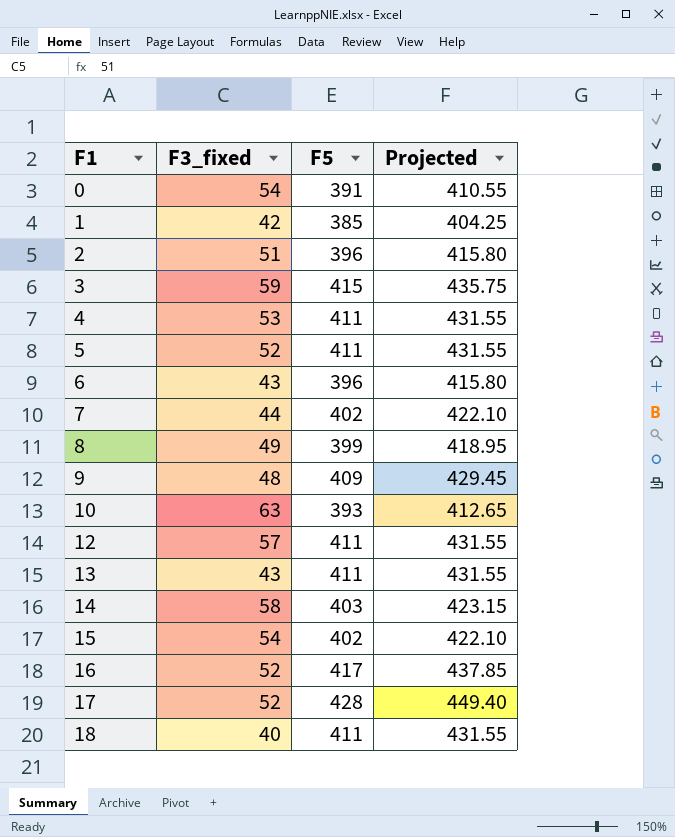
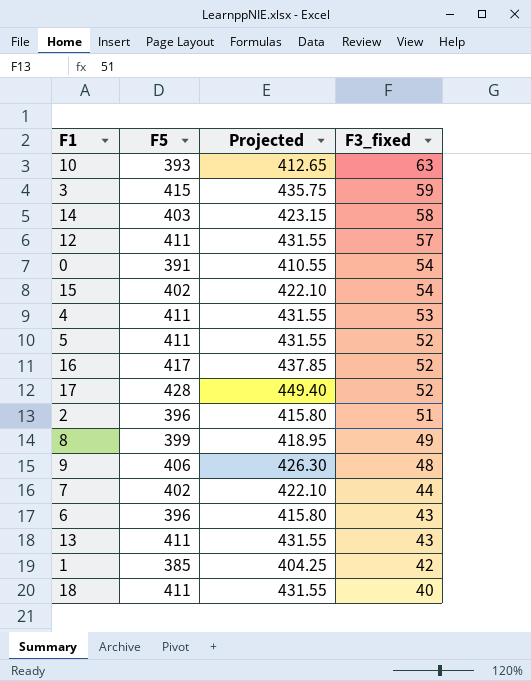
row order: F1 ascending -> F3_fixed descending
column F3_fixed | position: 2 -> 4
9 | F5: 409 -> 406
9 | Projected: 429.45 -> 426.30

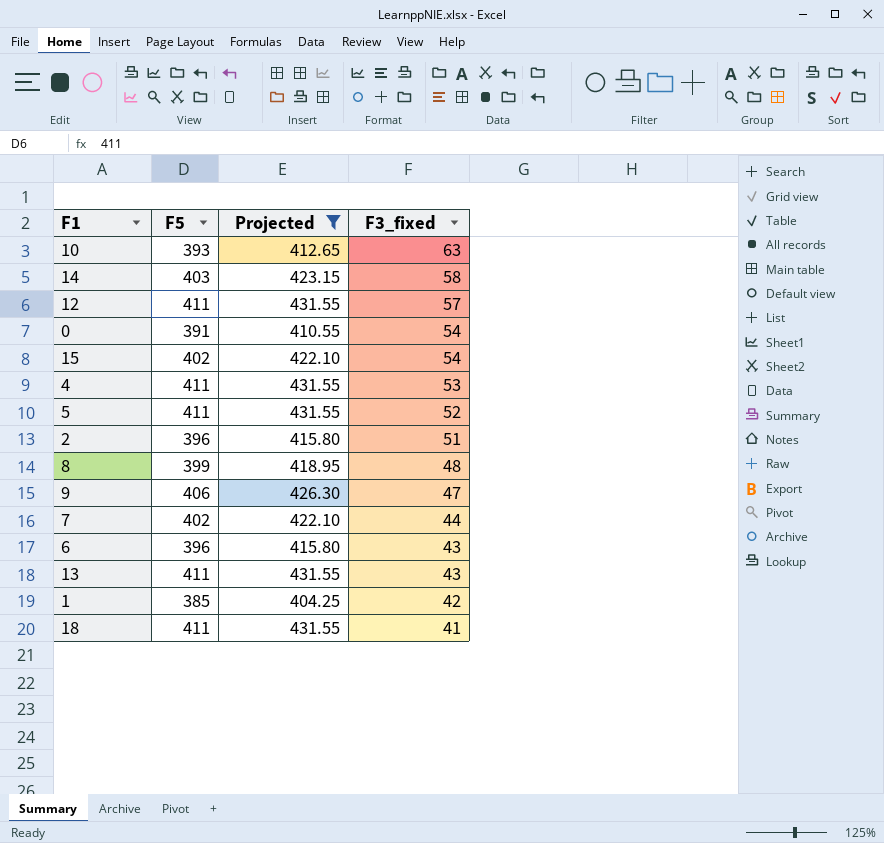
filter: none -> Projected <= 431.55
8 | F3_fixed: 49 -> 48
9 | F3_fixed: 48 -> 47
18 | F3_fixed: 40 -> 41

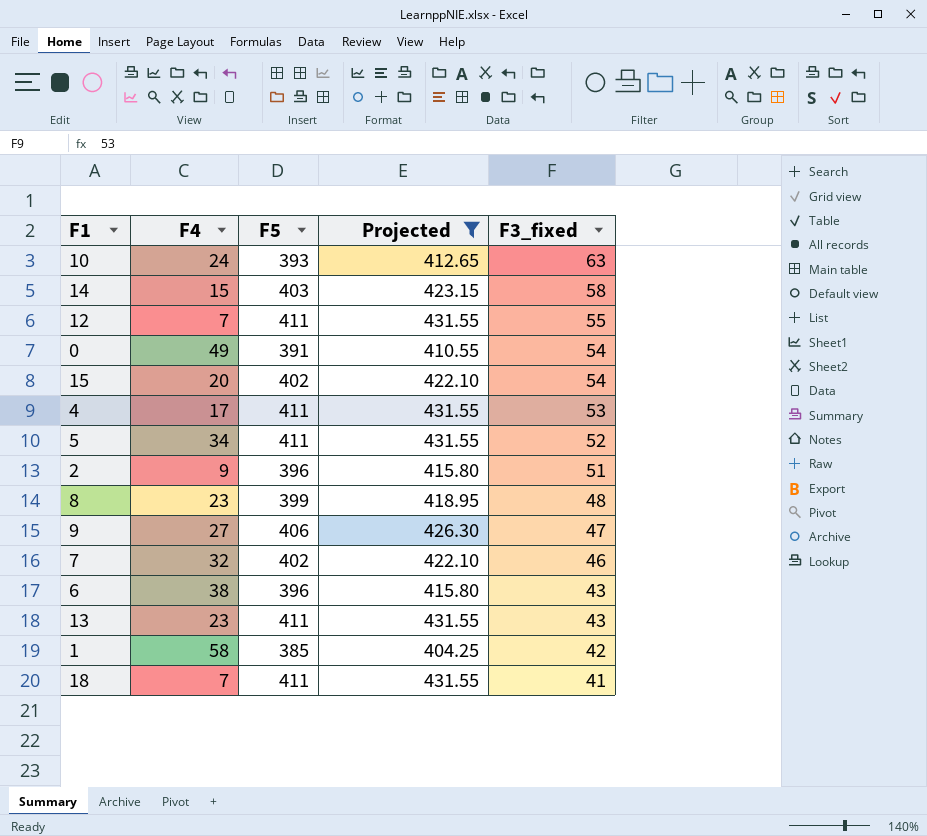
column F4 | position: none -> 2
12 | F3_fixed: 57 -> 55
7 | F3_fixed: 44 -> 46

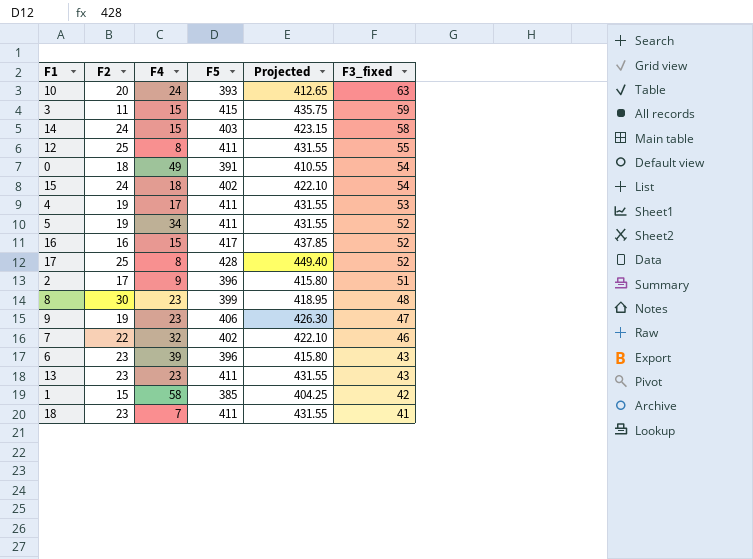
filter: Projected <= 431.55 -> none
column F2 | position: none -> 2
12 | F4: 7 -> 8
15 | F4: 20 -> 18
9 | F4: 27 -> 23
6 | F4: 38 -> 39

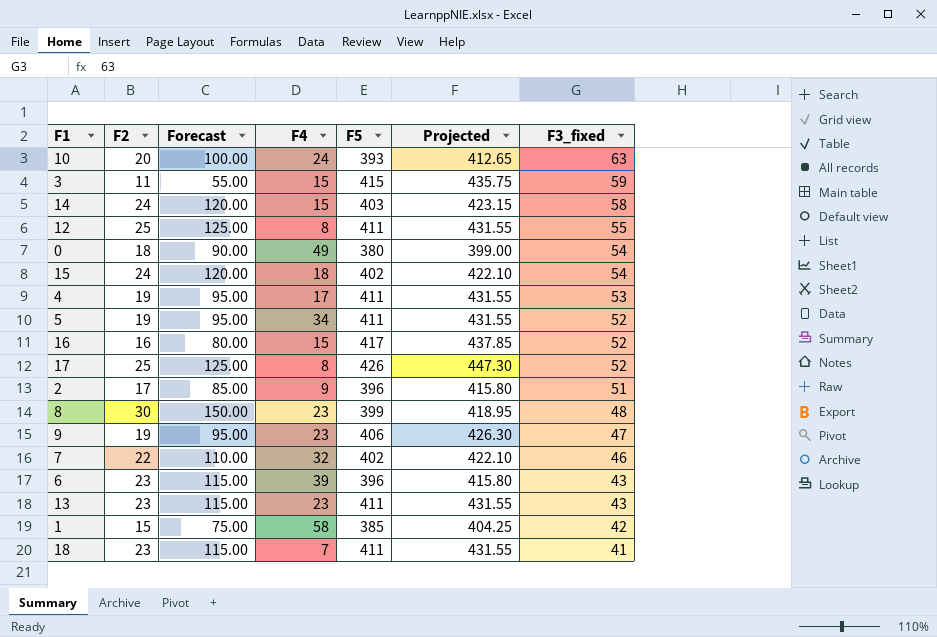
column Forecast | formula: none -> [F2] * 5
0 | F5: 391 -> 380
0 | Projected: 410.55 -> 399.00
17 | F5: 428 -> 426
17 | Projected: 449.40 -> 447.30

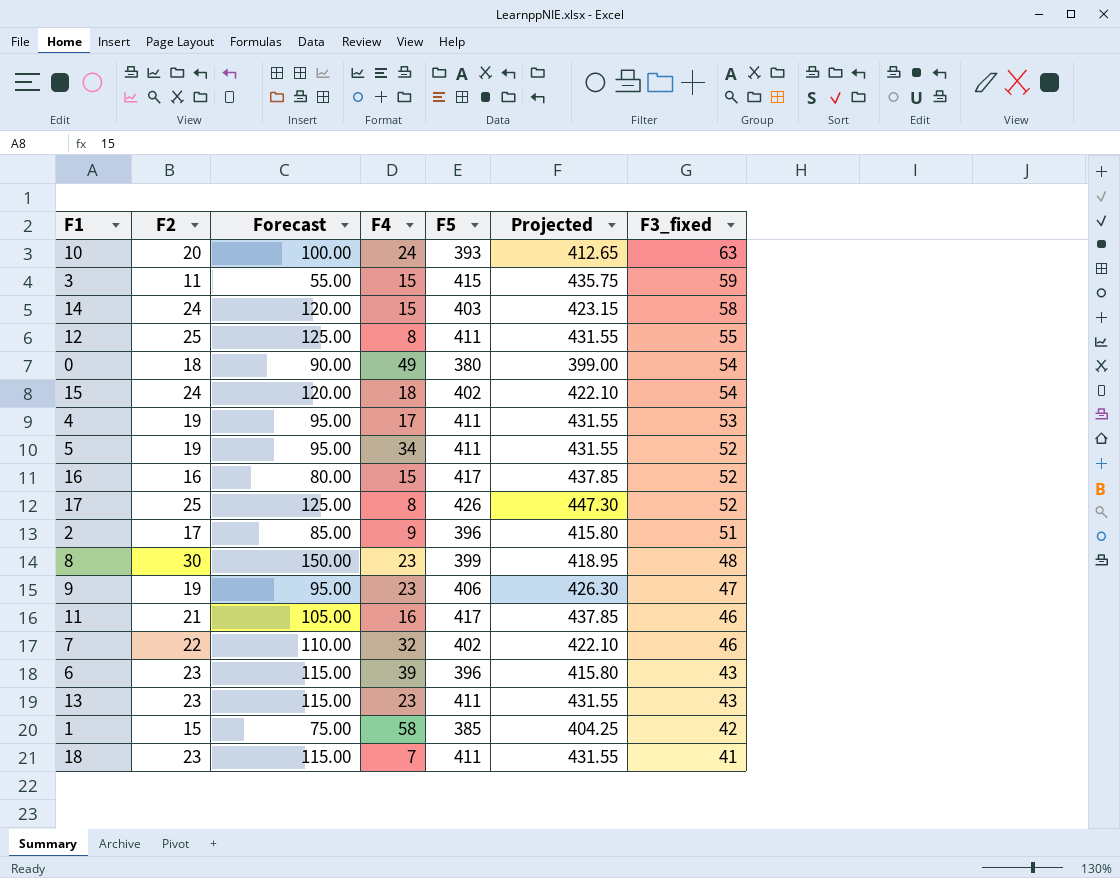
row 11: none -> 21 | 105.00 | 16 | 417 | 437.85 | 46

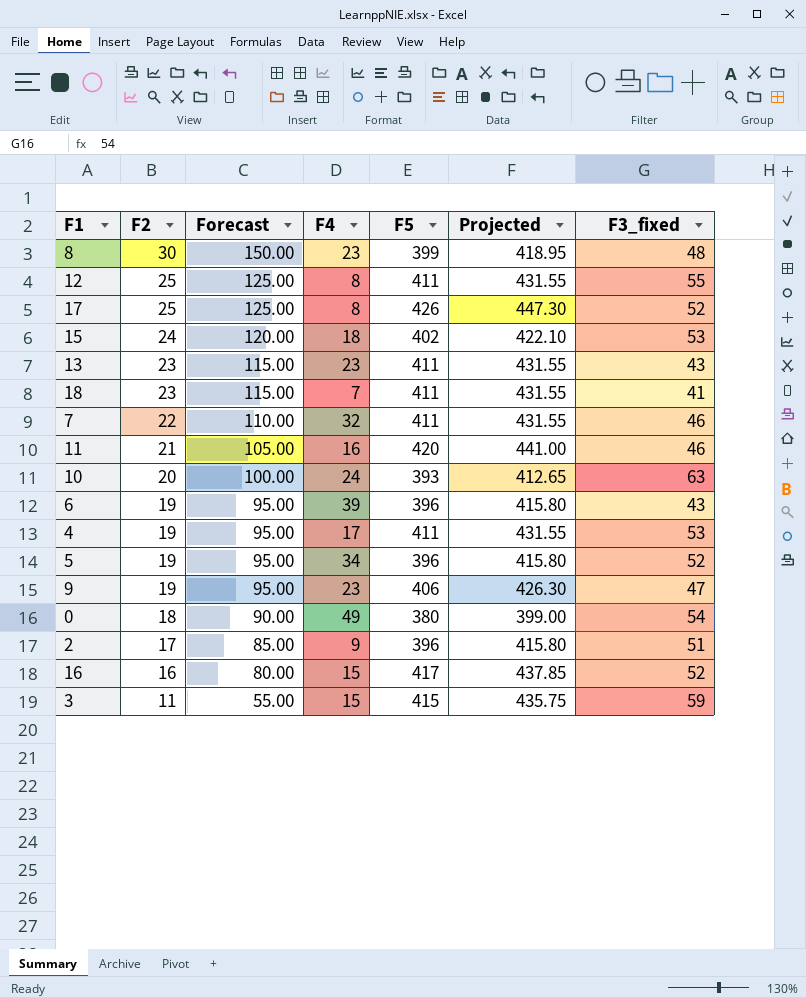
row order: F3_fixed descending -> F2 descending
row 14: 24 | 120.00 | 15 | 403 | 423.15 | 58 -> none
row 1: 15 | 75.00 | 58 | 385 | 404.25 | 42 -> none
15 | F3_fixed: 54 -> 53
7 | F5: 402 -> 411
7 | Projected: 422.10 -> 431.55
11 | F5: 417 -> 420
11 | Projected: 437.85 -> 441.00
6 | F2: 23 -> 19
6 | Forecast: 115.00 -> 95.00
5 | F5: 411 -> 396
5 | Projected: 431.55 -> 415.80

